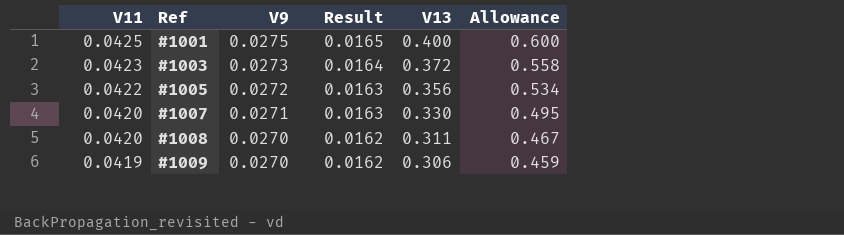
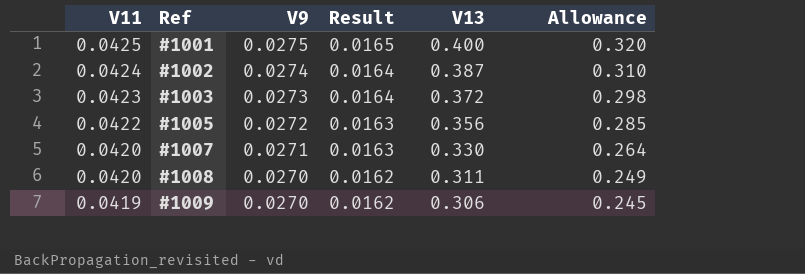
column Allowance | formula: [V13] * 1.5 -> [V13] * 0.8
row #1002: none -> 0.0424 | 0.0274 | 0.0164 | 0.387 | 0.310

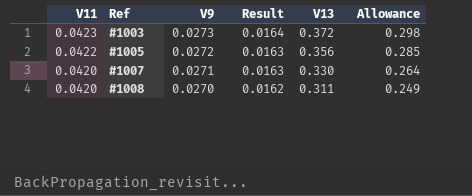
row #1001: 0.0425 | 0.0275 | 0.0165 | 0.400 | 0.320 -> none
row #1002: 0.0424 | 0.0274 | 0.0164 | 0.387 | 0.310 -> none
row #1009: 0.0419 | 0.0270 | 0.0162 | 0.306 | 0.245 -> none

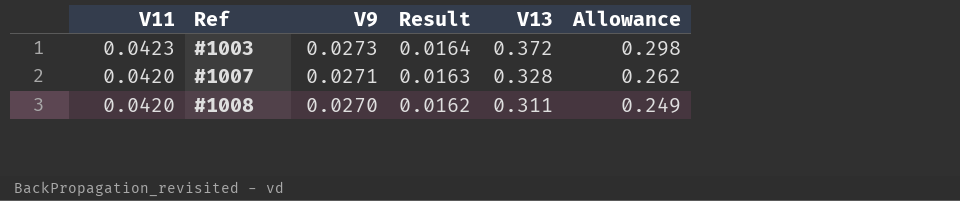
row #1005: 0.0422 | 0.0272 | 0.0163 | 0.356 | 0.285 -> none
#1007 | V13: 0.330 -> 0.328
#1007 | Allowance: 0.264 -> 0.262

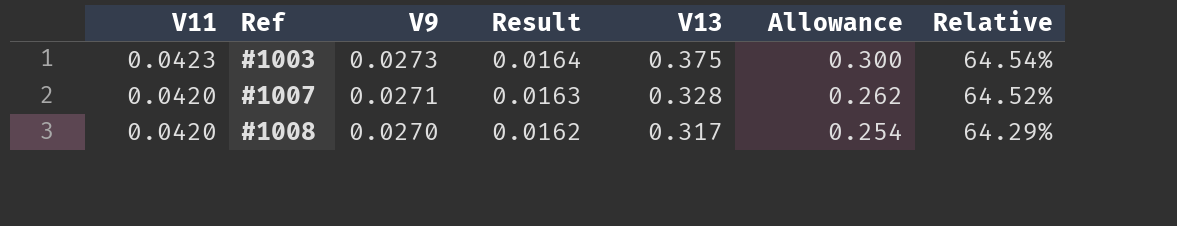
column Relative | formula: none -> [V9] / [V11]
#1003 | V13: 0.372 -> 0.375
#1003 | Allowance: 0.298 -> 0.300
#1008 | V13: 0.311 -> 0.317
#1008 | Allowance: 0.249 -> 0.254

